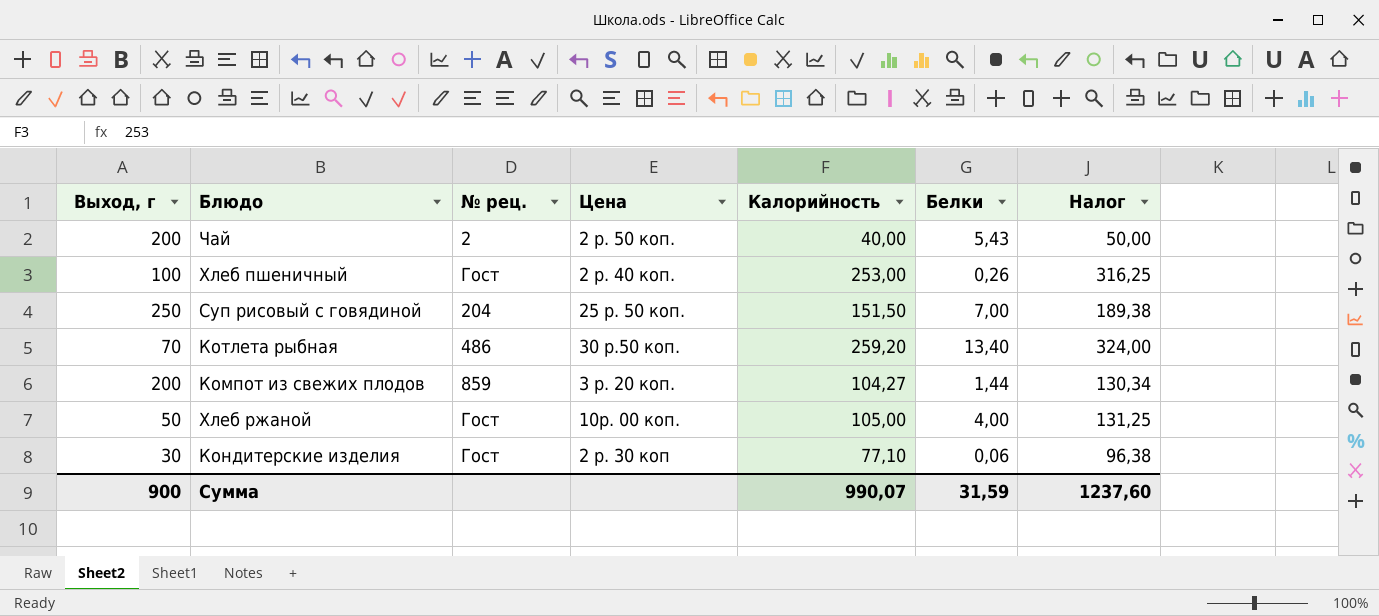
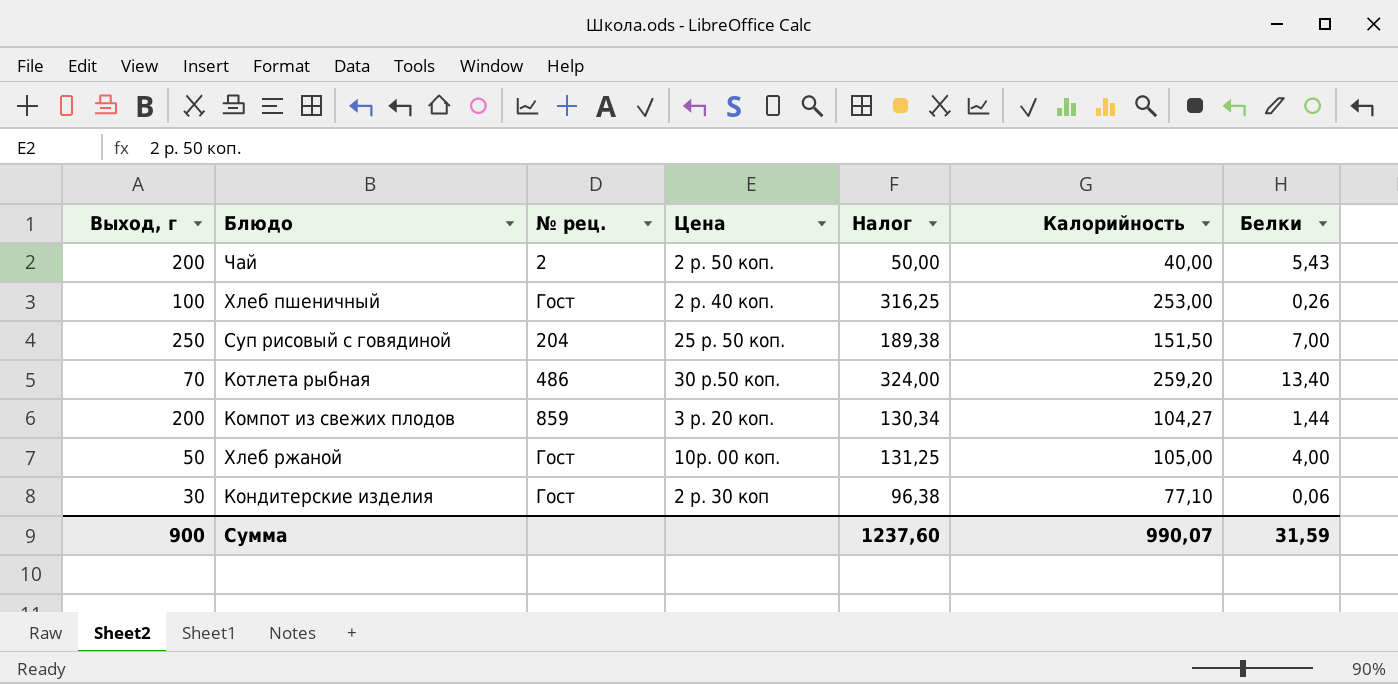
column Налог | position: 7 -> 5

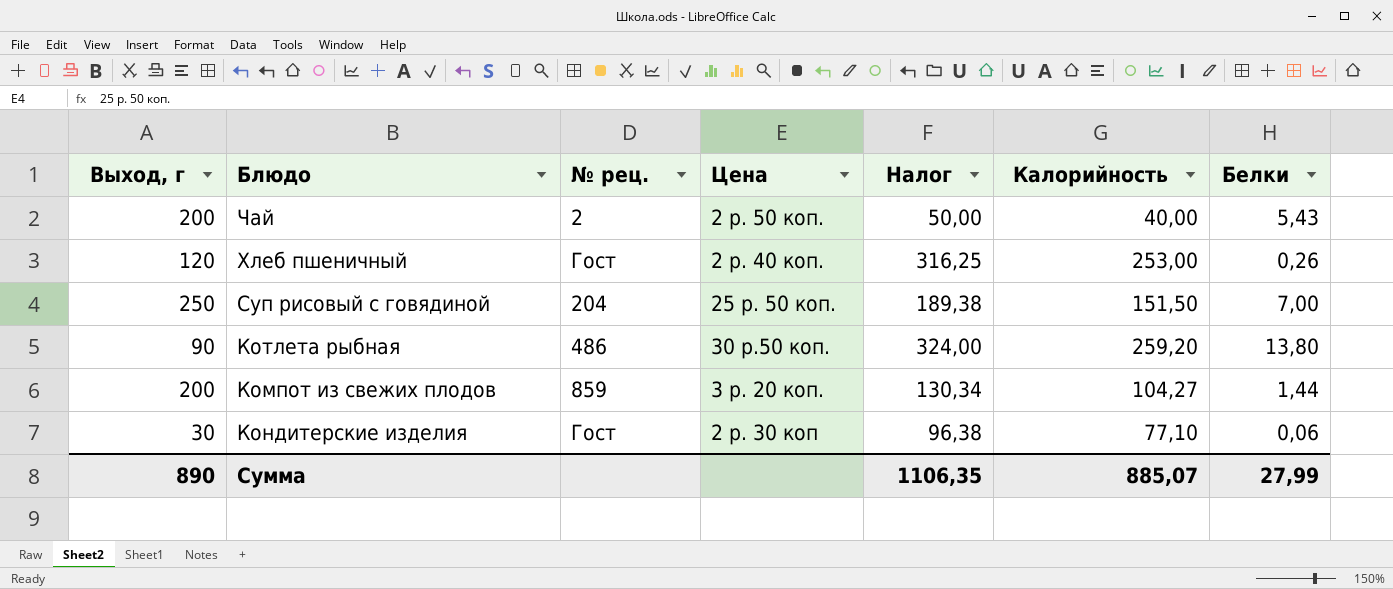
row Хлеб ржаной: 50 | Гост | 10р. 00 коп. | 131,25 | 105,00 | 4,00 -> none
Хлеб пшеничный | Выход, г: 100 -> 120
Котлета рыбная | Выход, г: 70 -> 90
Котлета рыбная | Белки: 13,40 -> 13,80
Сумма | Выход, г: 900 -> 890
Сумма | Налог: 1237,60 -> 1106,35
Сумма | Калорийность: 990,07 -> 885,07
Сумма | Белки: 31,59 -> 27,99

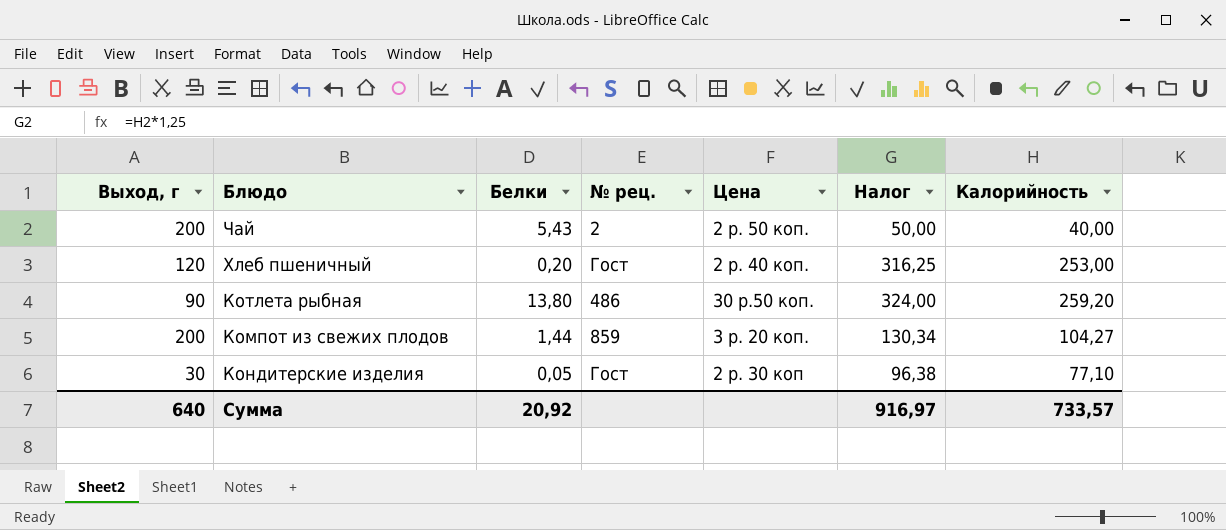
column Белки | position: 7 -> 3
row Суп рисовый с говядиной: 250 | 204 | 25 р. 50 коп. | 189,38 | 151,50 | 7,00 -> none
Хлеб пшеничный | Белки: 0,26 -> 0,20
Кондитерские изделия | Белки: 0,06 -> 0,05
Сумма | Выход, г: 890 -> 640
Сумма | Белки: 27,99 -> 20,92
Сумма | Налог: 1106,35 -> 916,97
Сумма | Калорийность: 885,07 -> 733,57

